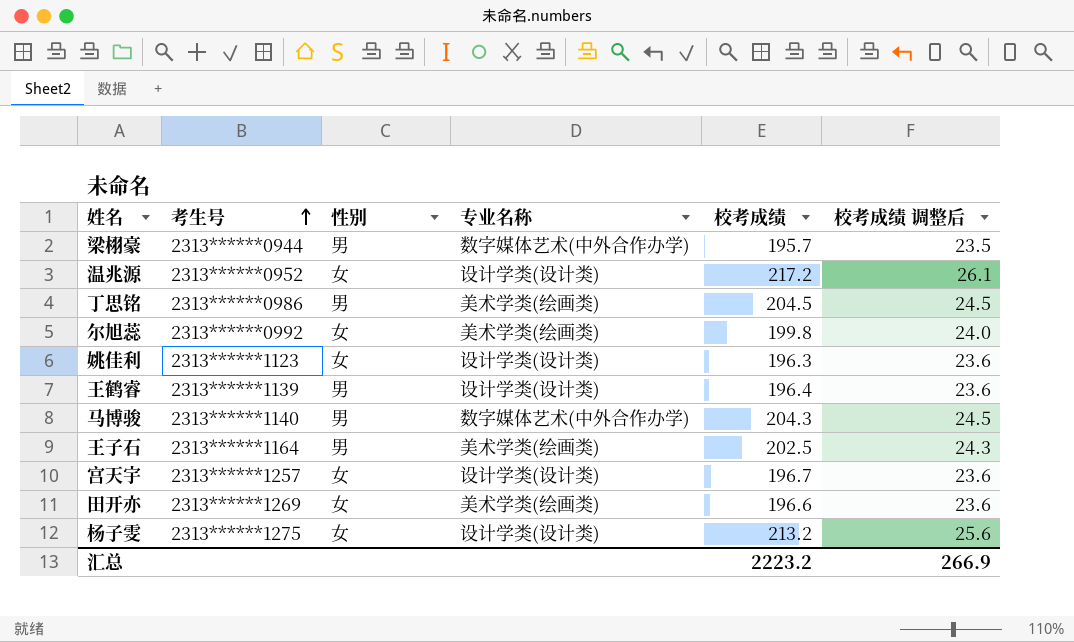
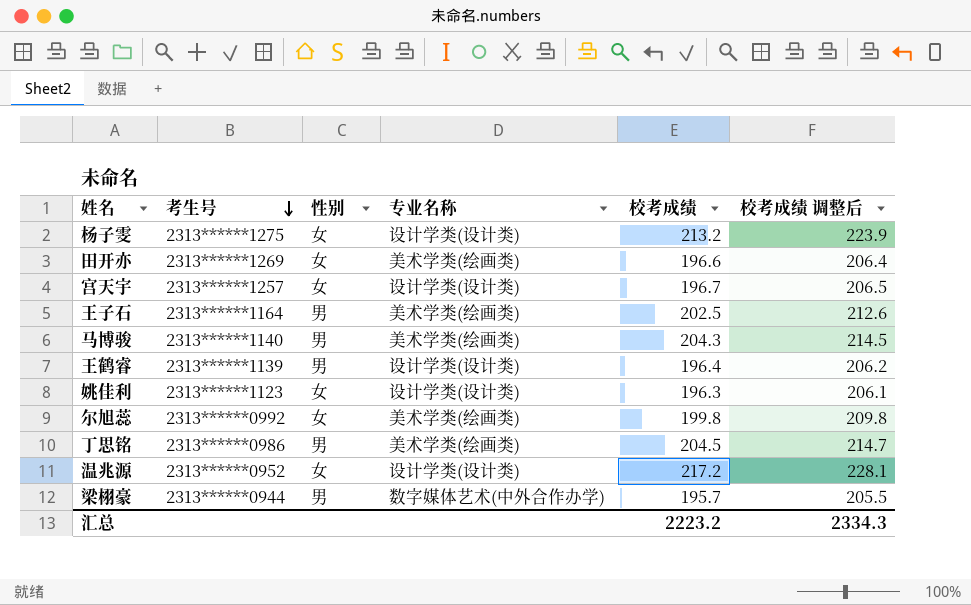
row order: 考生号 ascending -> 考生号 descending
column 校考成绩 调整后 | formula: [校考成绩] * 0.12 -> [校考成绩] * 1.05
马博骏 | 专业名称: 数字媒体艺术(中外合作办学) -> 美术学类(绘画类)
汇总 | 校考成绩 调整后: 266.9 -> 2334.3

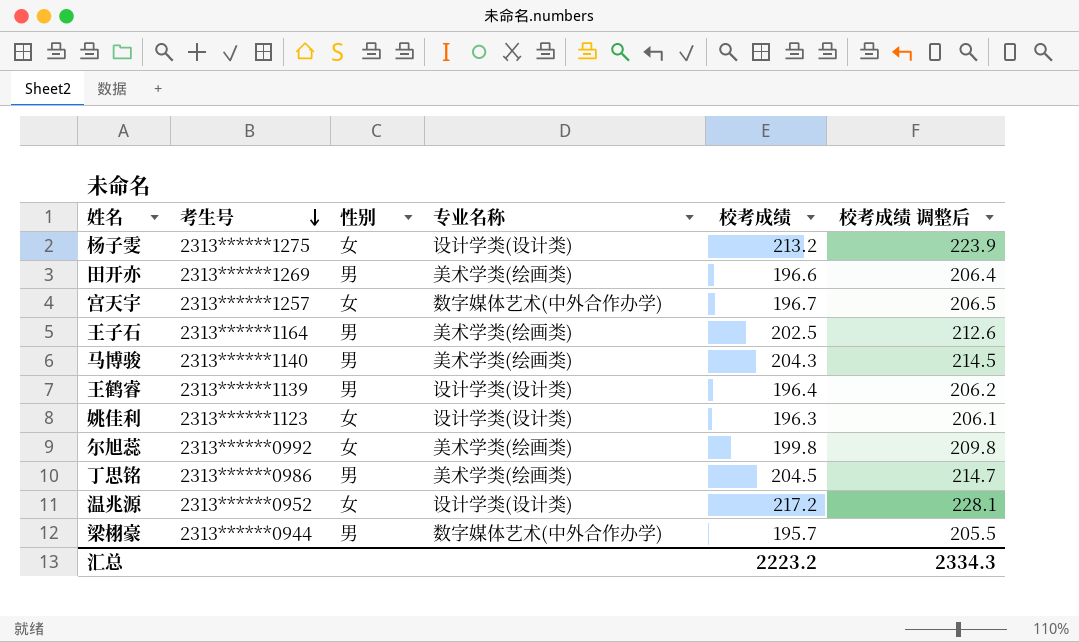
田开亦 | 性别: 女 -> 男
宫天宇 | 专业名称: 设计学类(设计类) -> 数字媒体艺术(中外合作办学)

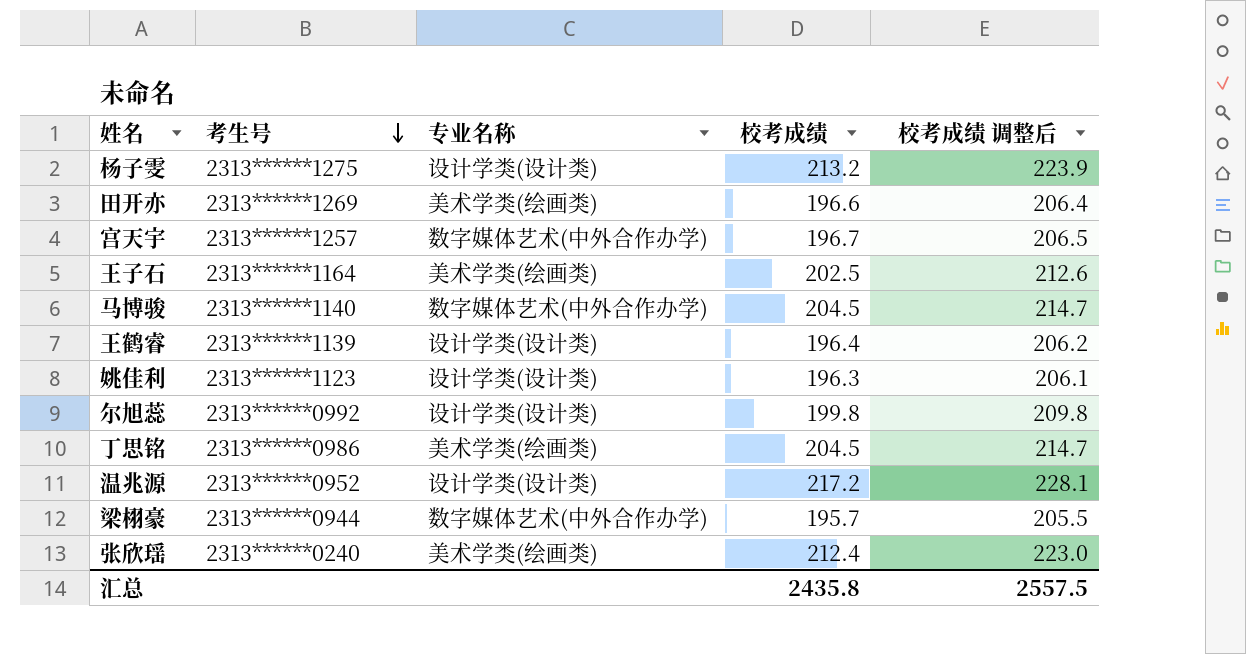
column 性别 | position: 3 -> none
马博骏 | 专业名称: 美术学类(绘画类) -> 数字媒体艺术(中外合作办学)
马博骏 | 校考成绩: 204.3 -> 204.5
马博骏 | 校考成绩 调整后: 214.5 -> 214.7
尔旭蕊 | 专业名称: 美术学类(绘画类) -> 设计学类(设计类)
row 张欣瑶: none -> 2313******0240 | 美术学类(绘画类) | 212.4 | 223.0
汇总 | 校考成绩: 2223.2 -> 2435.8
汇总 | 校考成绩 调整后: 2334.3 -> 2557.5

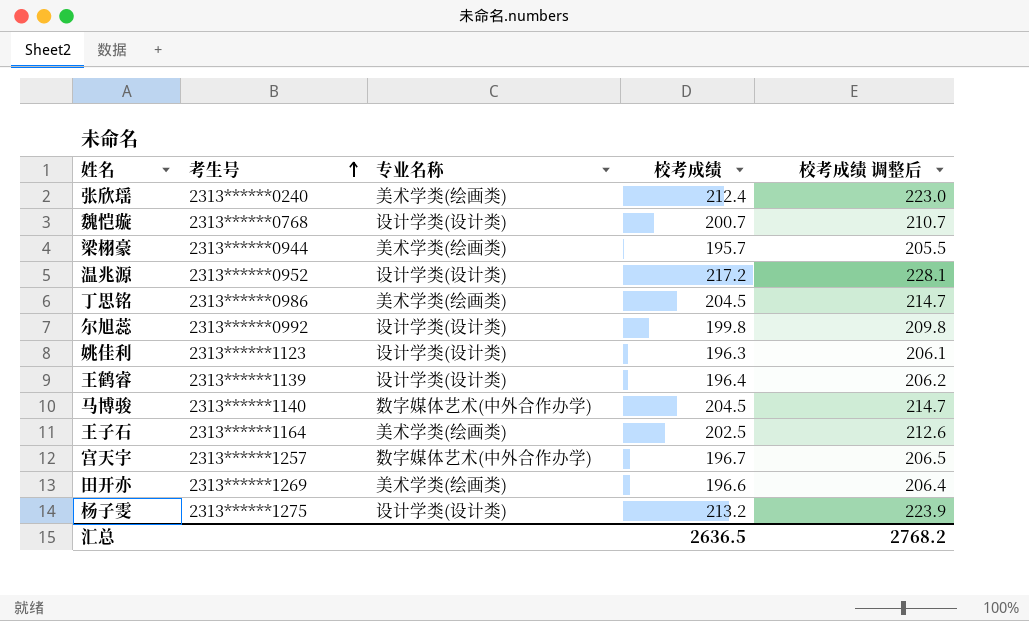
row order: 考生号 descending -> 考生号 ascending
row 魏恺璇: none -> 2313******0768 | 设计学类(设计类) | 200.7 | 210.7
梁栩豪 | 专业名称: 数字媒体艺术(中外合作办学) -> 美术学类(绘画类)
汇总 | 校考成绩: 2435.8 -> 2636.5
汇总 | 校考成绩 调整后: 2557.5 -> 2768.2

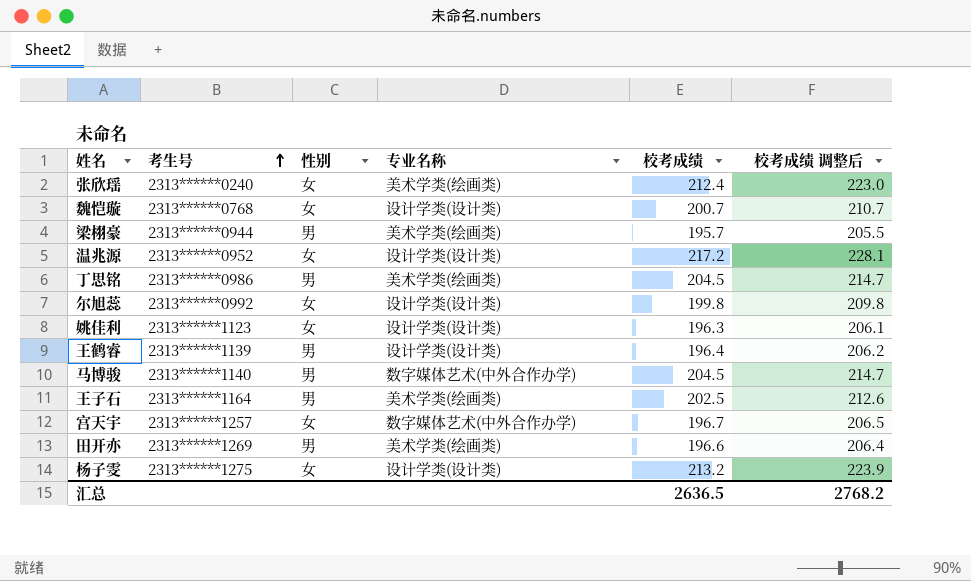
column 性别 | position: none -> 3

